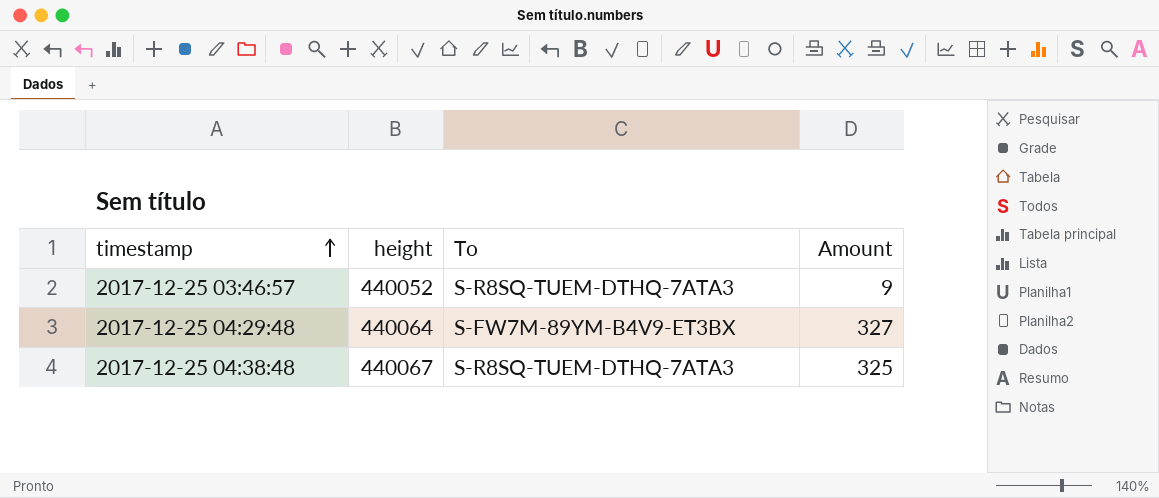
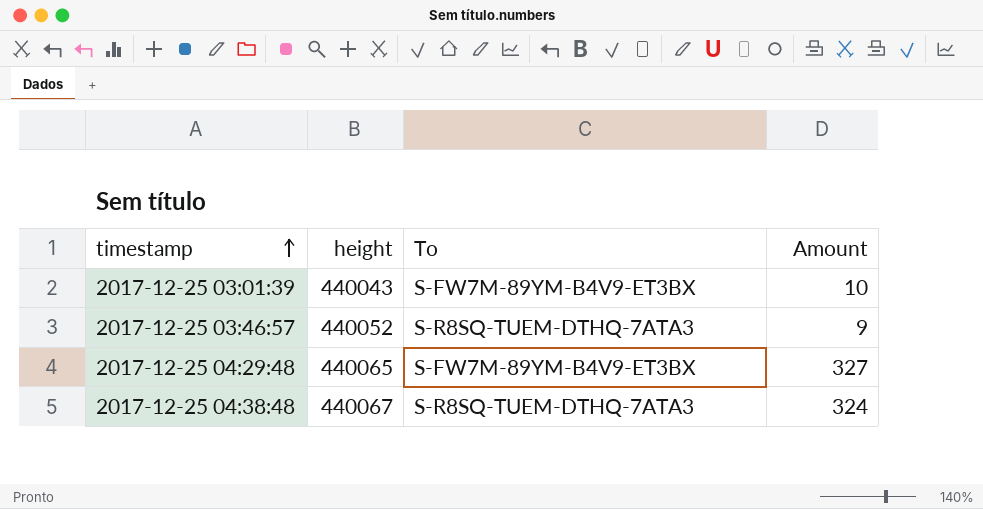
row 2017-12-25 03:01:39: none -> 440043 | S-FW7M-89YM-B4V9-ET3BX | 10
2017-12-25 04:29:48 | height: 440064 -> 440065
2017-12-25 04:38:48 | Amount: 325 -> 324

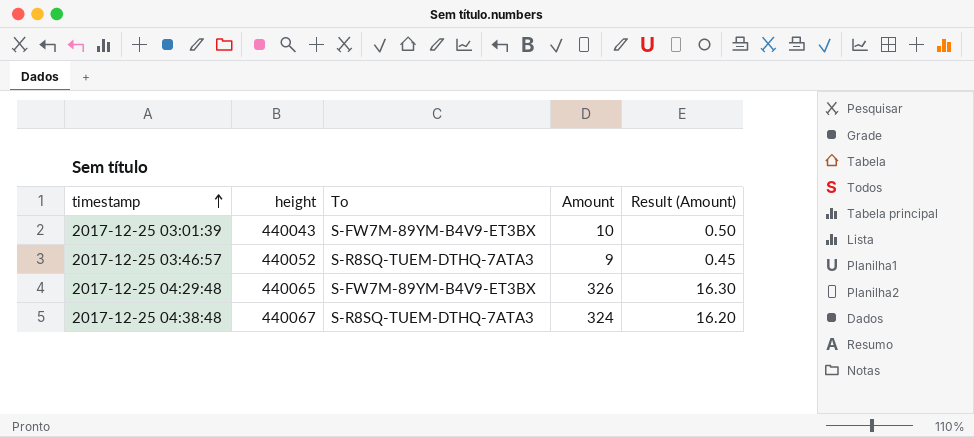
column Result (Amount) | formula: none -> [Amount] * 0.05
2017-12-25 04:29:48 | Amount: 327 -> 326

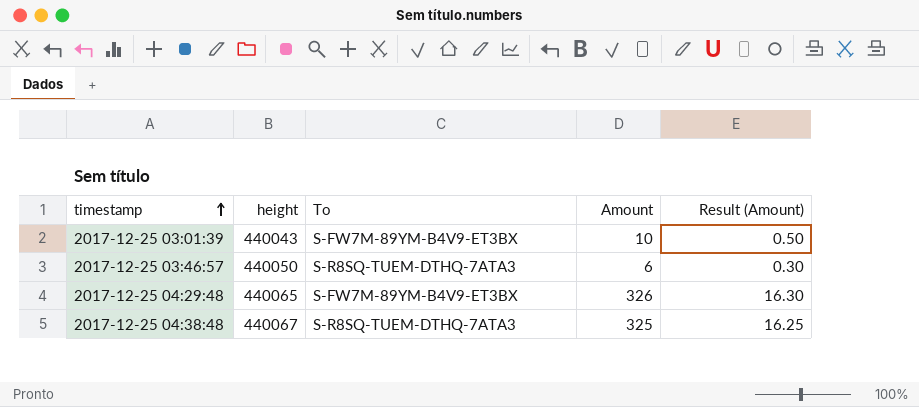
2017-12-25 03:46:57 | height: 440052 -> 440050
2017-12-25 03:46:57 | Amount: 9 -> 6
2017-12-25 03:46:57 | Result (Amount): 0.45 -> 0.30
2017-12-25 04:38:48 | Amount: 324 -> 325
2017-12-25 04:38:48 | Result (Amount): 16.20 -> 16.25

